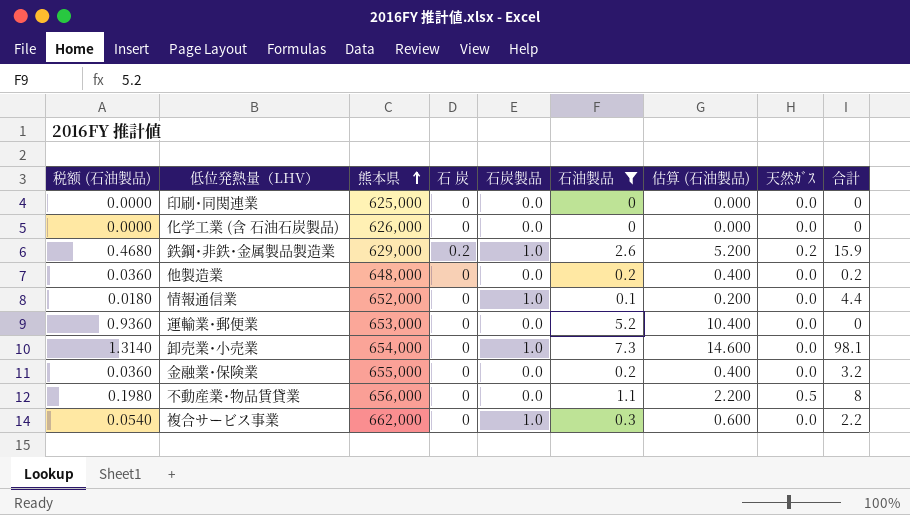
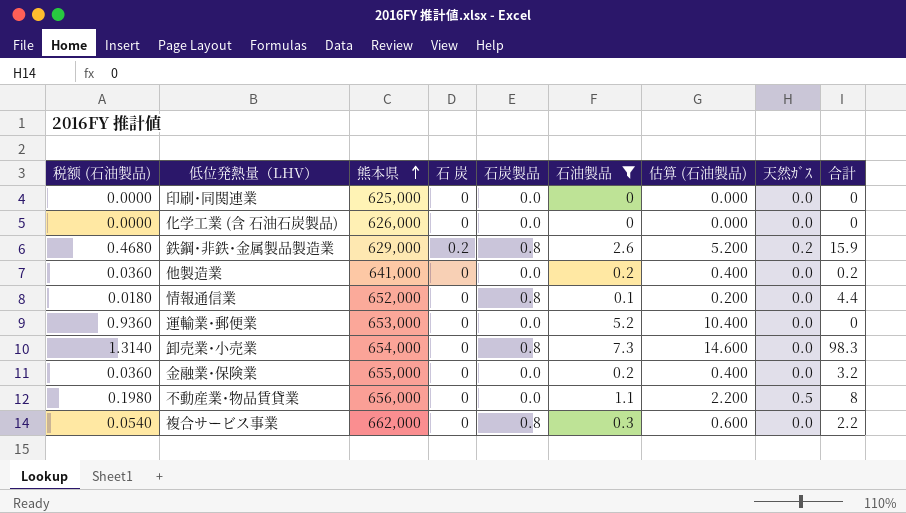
鉄鋼･非鉄･金属製品製造業 | 石炭製品: 1.0 -> 0.8
他製造業 | 熊本県: 648,000 -> 641,000
情報通信業 | 石炭製品: 1.0 -> 0.8
卸売業･小売業 | 石炭製品: 1.0 -> 0.8
卸売業･小売業 | 合計: 98.1 -> 98.3
複合サービス事業 | 石炭製品: 1.0 -> 0.8

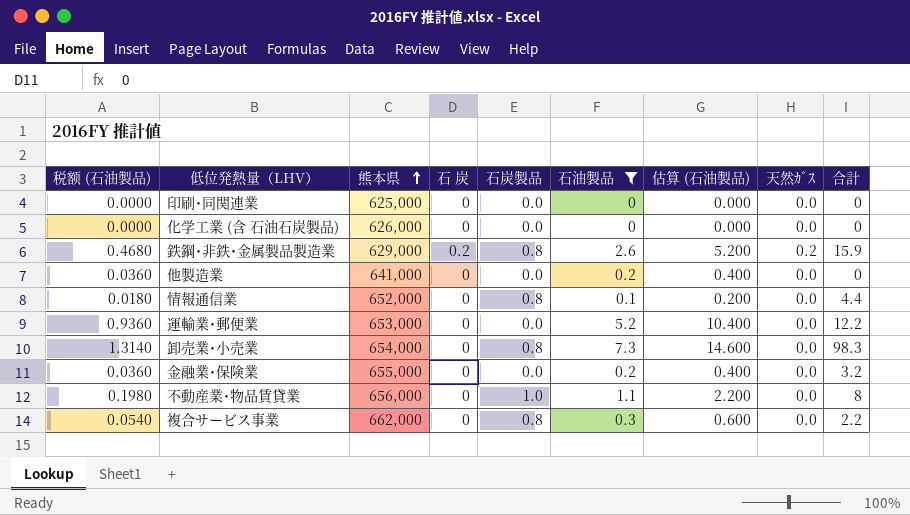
他製造業 | 合計: 0.2 -> 0
運輸業･郵便業 | 合計: 0 -> 12.2
不動産業･物品賃貸業 | 石炭製品: 0.0 -> 1.0
不動産業･物品賃貸業 | 天然ｶﾞｽ: 0.5 -> 0.0

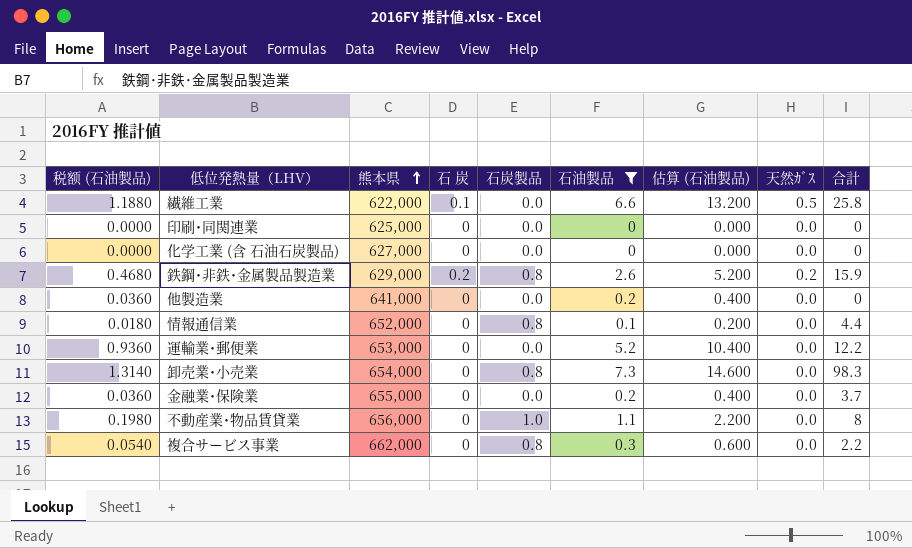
row 繊維工業: none -> 1.1880 | 622,000 | 0.1 | 0.0 | 6.6 | 13.200 | 0.5 | 25.8
化学工業 (含 石油石炭製品) | 熊本県: 626,000 -> 627,000
金融業･保険業 | 合計: 3.2 -> 3.7

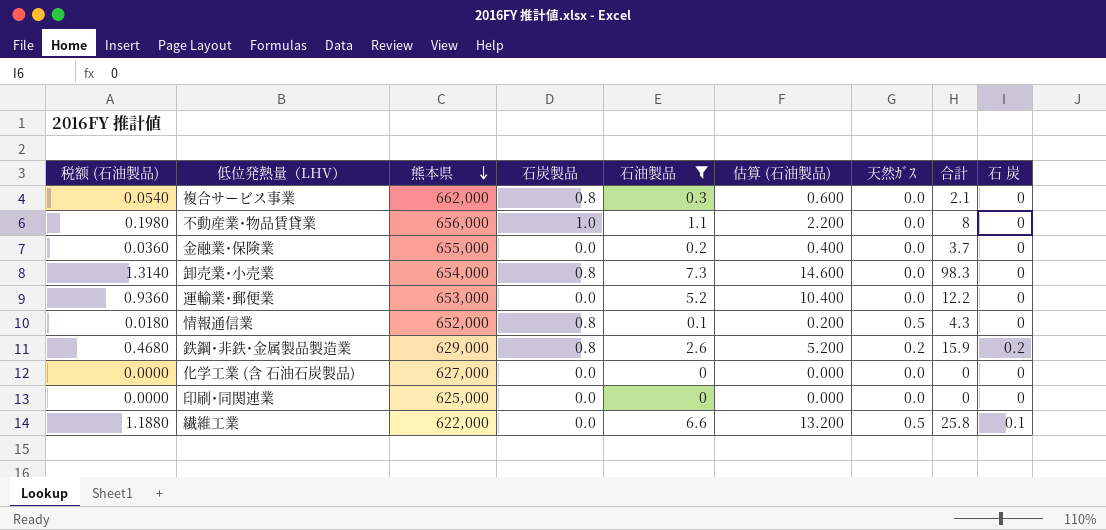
row order: 熊本県 ascending -> 熊本県 descending
column 石 炭 | position: 4 -> 9
row 他製造業: 0.0360 | 641,000 | 0 | 0.0 | 0.2 | 0.400 | 0.0 | 0 -> none
複合サービス事業 | 合計: 2.2 -> 2.1
情報通信業 | 天然ｶﾞｽ: 0.0 -> 0.5
情報通信業 | 合計: 4.4 -> 4.3

